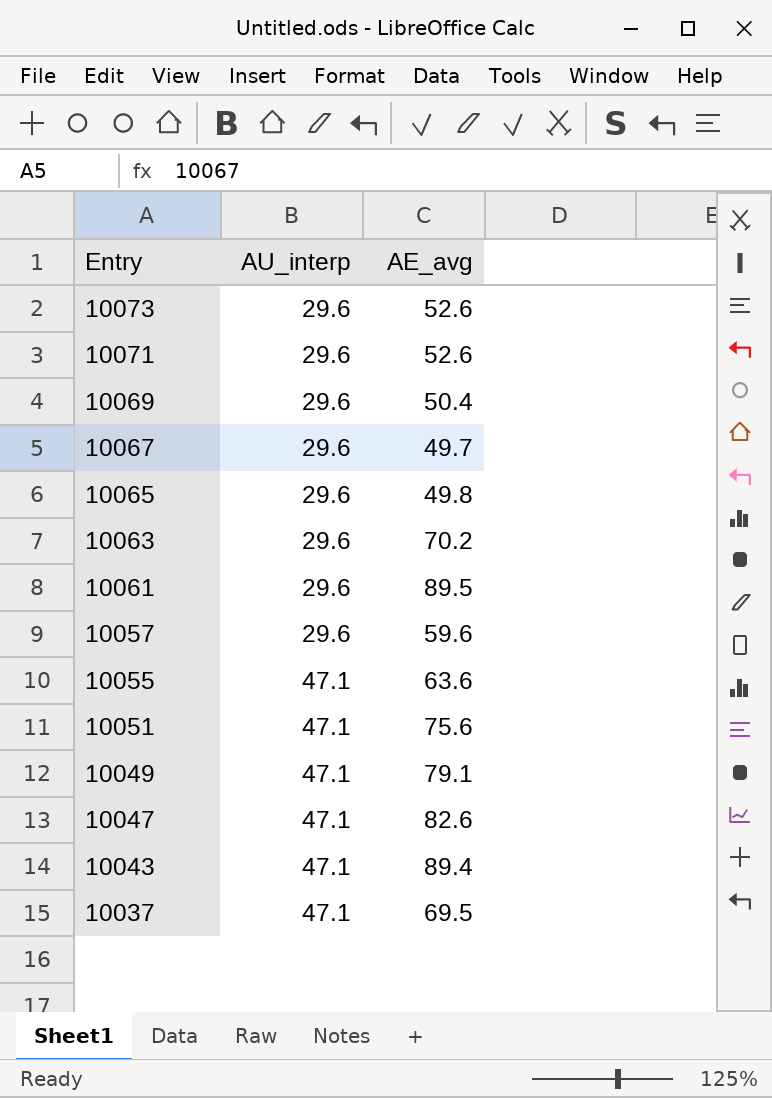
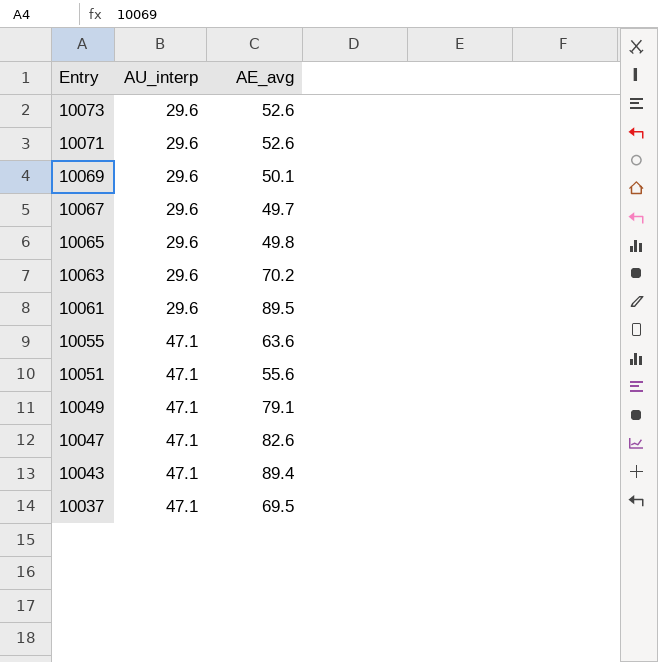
row 10057: 29.6 | 59.6 -> none
10069 | AE_avg: 50.4 -> 50.1
10051 | AE_avg: 75.6 -> 55.6

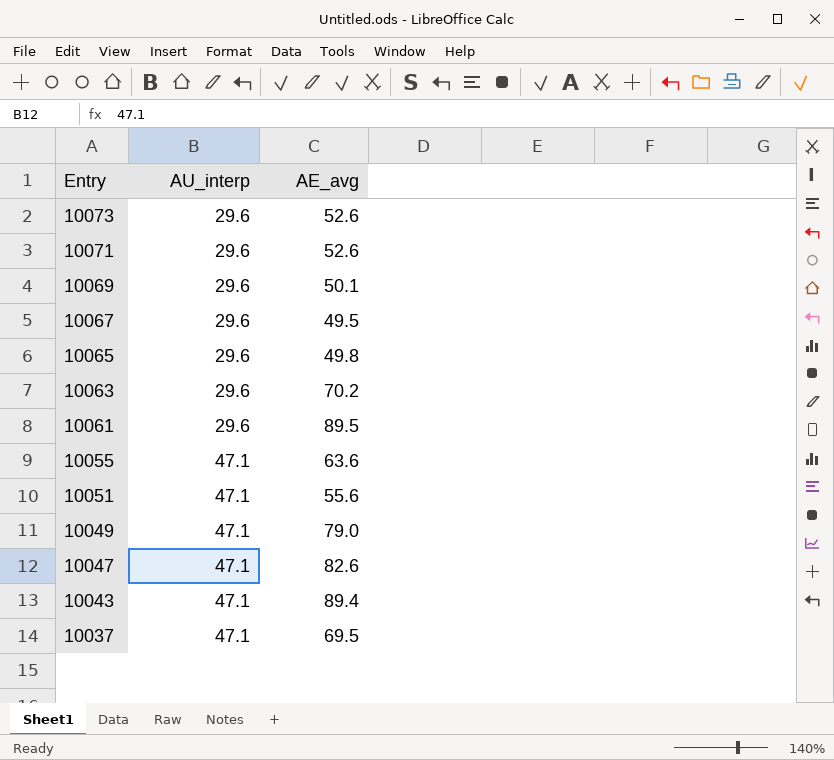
10067 | AE_avg: 49.7 -> 49.5
10049 | AE_avg: 79.1 -> 79.0

